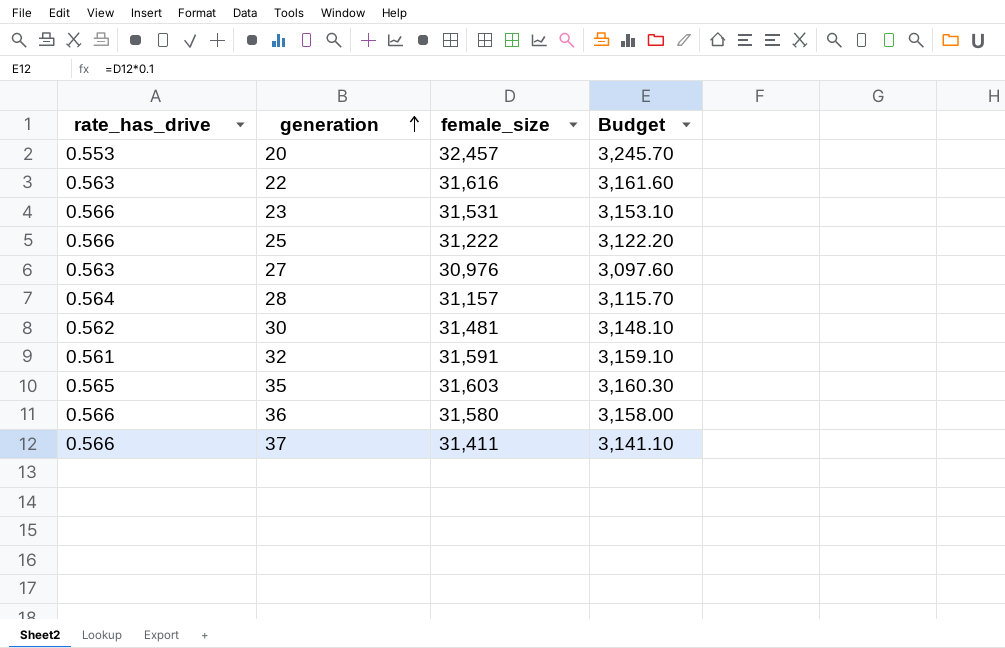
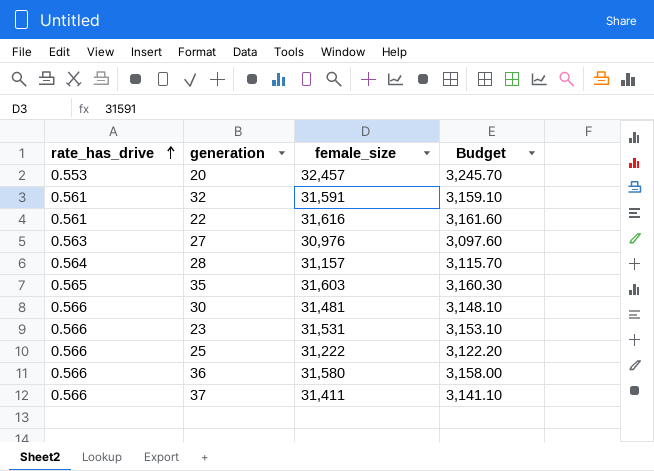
row order: generation ascending -> rate_has_drive ascending
22 | rate_has_drive: 0.563 -> 0.561
30 | rate_has_drive: 0.562 -> 0.566

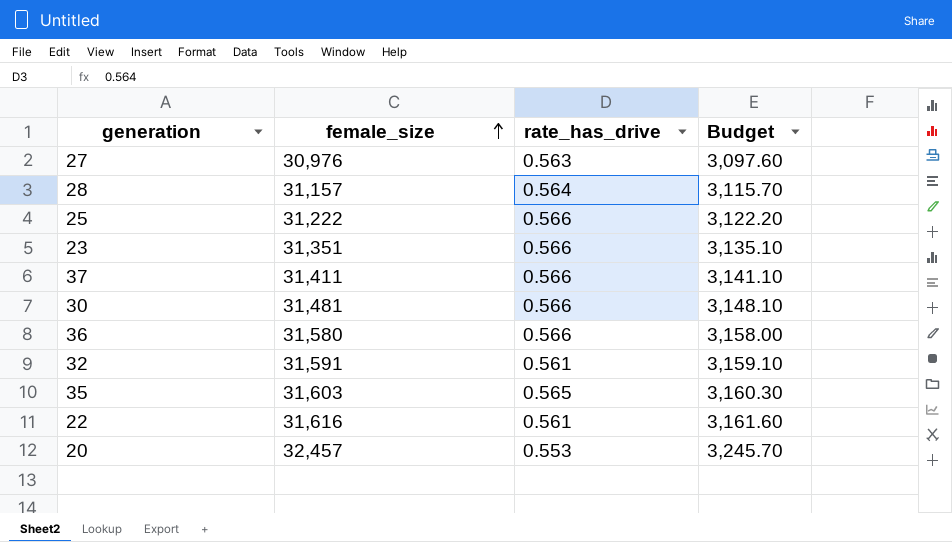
row order: rate_has_drive ascending -> female_size ascending
column rate_has_drive | position: 1 -> 3
23 | female_size: 31,531 -> 31,351
23 | Budget: 3,153.10 -> 3,135.10

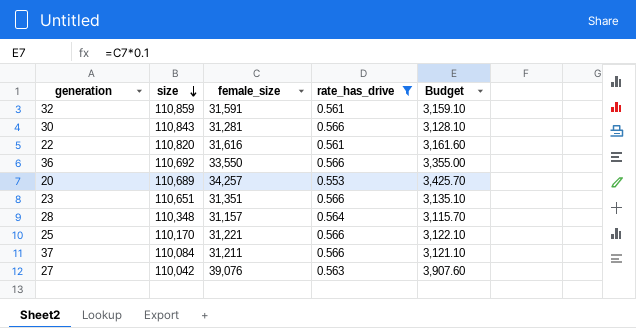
filter: none -> rate_has_drive != 0.565
row order: female_size ascending -> size descending
column size | position: none -> 2
30 | female_size: 31,481 -> 31,281
30 | Budget: 3,148.10 -> 3,128.10
36 | female_size: 31,580 -> 33,550
36 | Budget: 3,158.00 -> 3,355.00
20 | female_size: 32,457 -> 34,257
20 | Budget: 3,245.70 -> 3,425.70
25 | female_size: 31,222 -> 31,221
25 | Budget: 3,122.20 -> 3,122.10
37 | female_size: 31,411 -> 31,211
37 | Budget: 3,141.10 -> 3,121.10
27 | female_size: 30,976 -> 39,076
27 | Budget: 3,097.60 -> 3,907.60

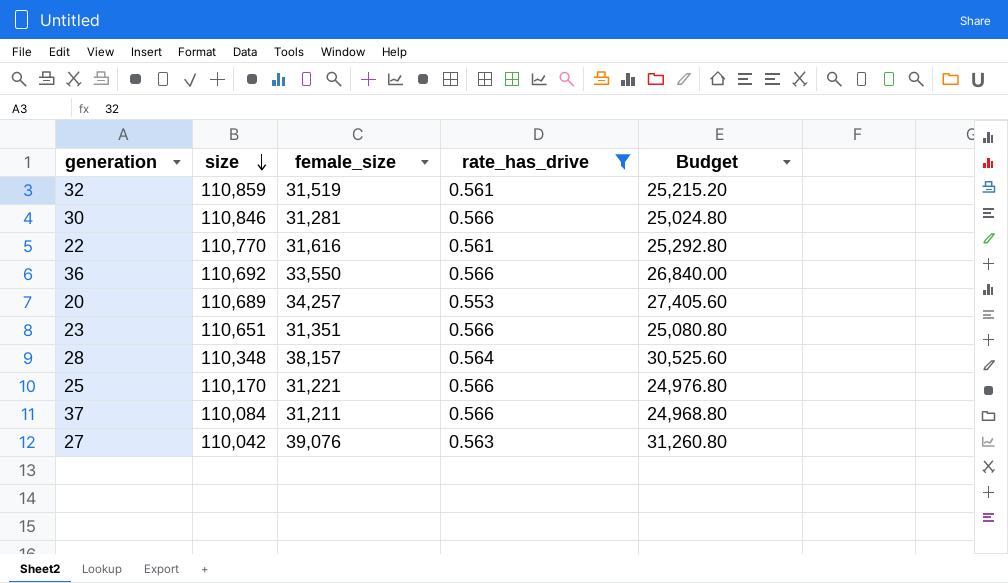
column Budget | formula: [female_size] * 0.1 -> [female_size] * 0.8
32 | female_size: 31,591 -> 31,519
30 | size: 110,843 -> 110,846
22 | size: 110,820 -> 110,770
28 | female_size: 31,157 -> 38,157

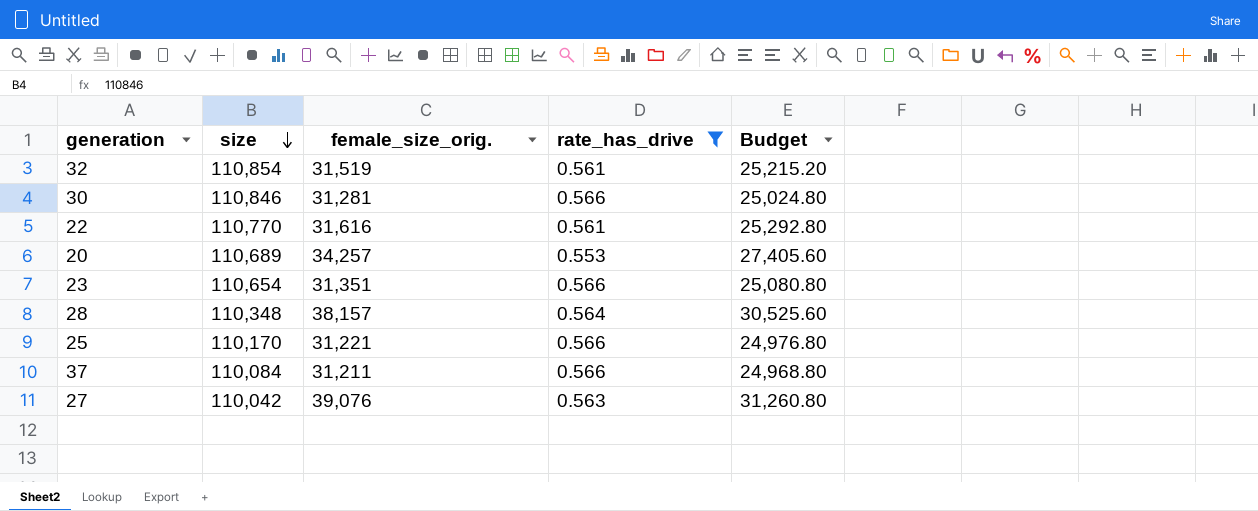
column name: female_size -> female_size_orig.
row 36: 110,692 | 33,550 | 0.566 | 26,840.00 -> none
32 | size: 110,859 -> 110,854
23 | size: 110,651 -> 110,654

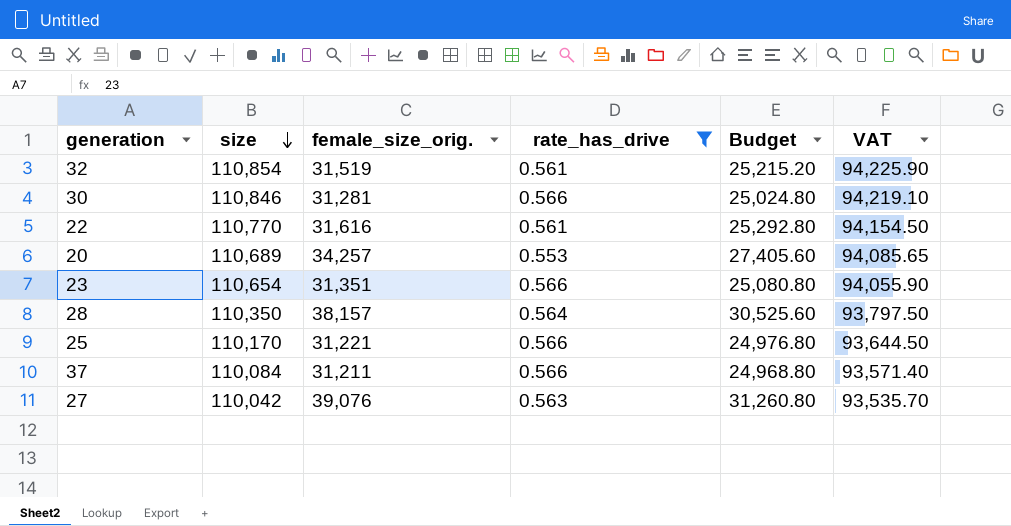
column VAT | formula: none -> [size] * 0.85
28 | size: 110,348 -> 110,350

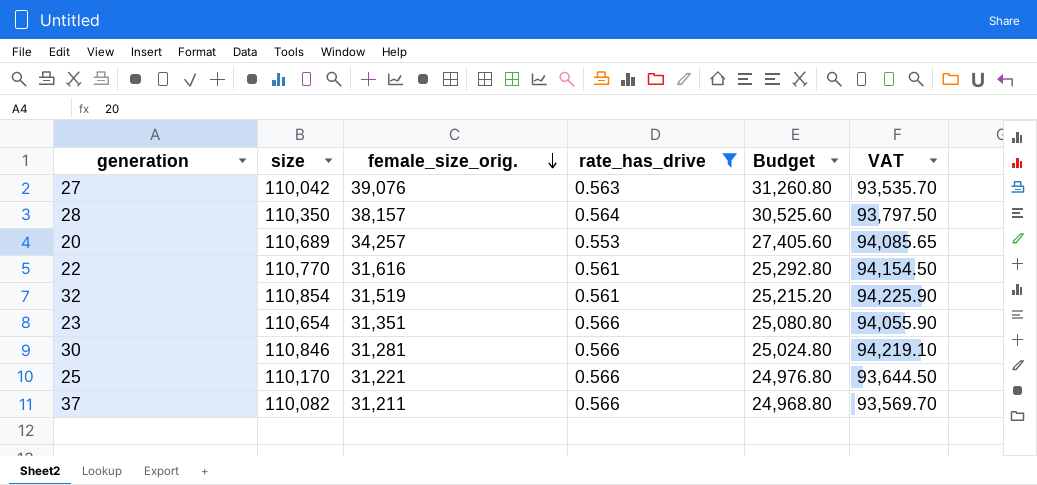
row order: size descending -> female_size_orig. descending
37 | size: 110,084 -> 110,082
37 | VAT: 93,571.40 -> 93,569.70

